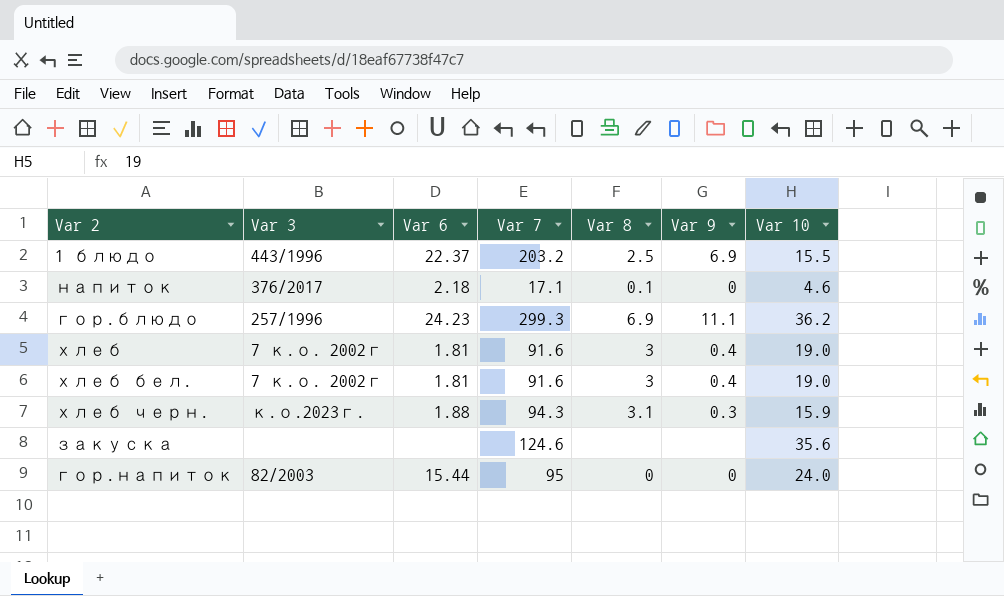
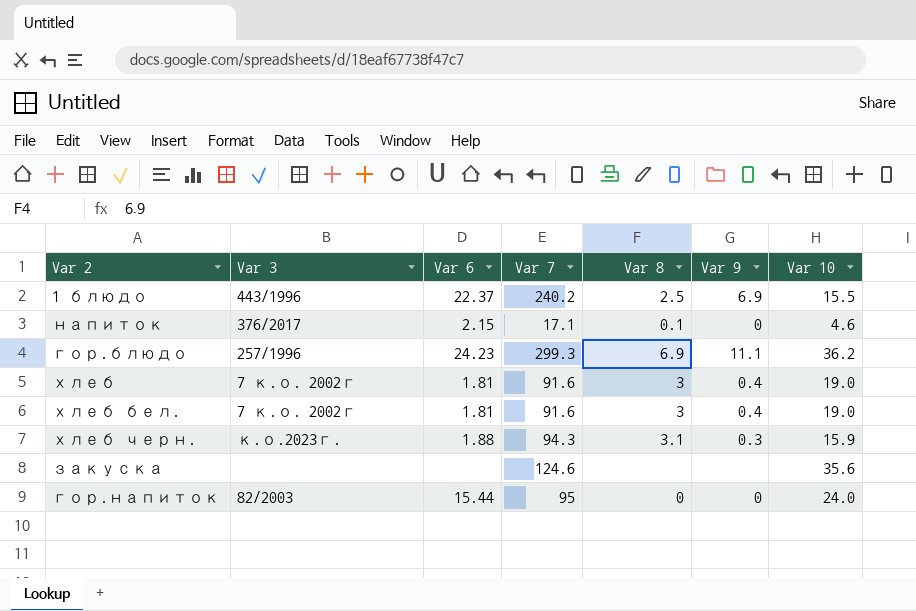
1 блюдо | Var 7: 203.2 -> 240.2
напиток | Var 6: 2.18 -> 2.15

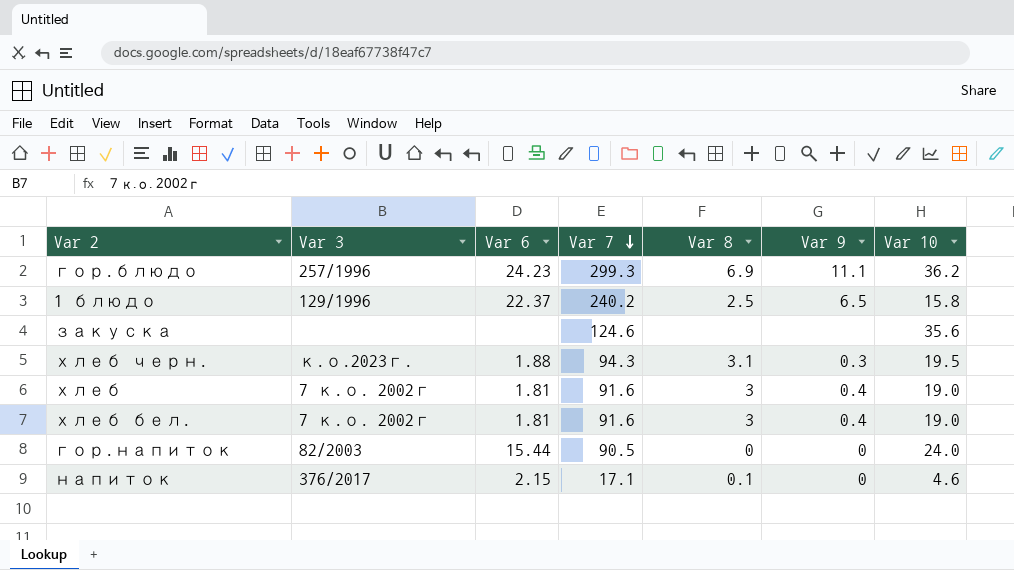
row order: none -> Var 7 descending
1 блюдо | Var 3: 443/1996 -> 129/1996
1 блюдо | Var 9: 6.9 -> 6.5
1 блюдо | Var 10: 15.5 -> 15.8
хлеб черн. | Var 10: 15.9 -> 19.5
гор.напиток | Var 7: 95 -> 90.5

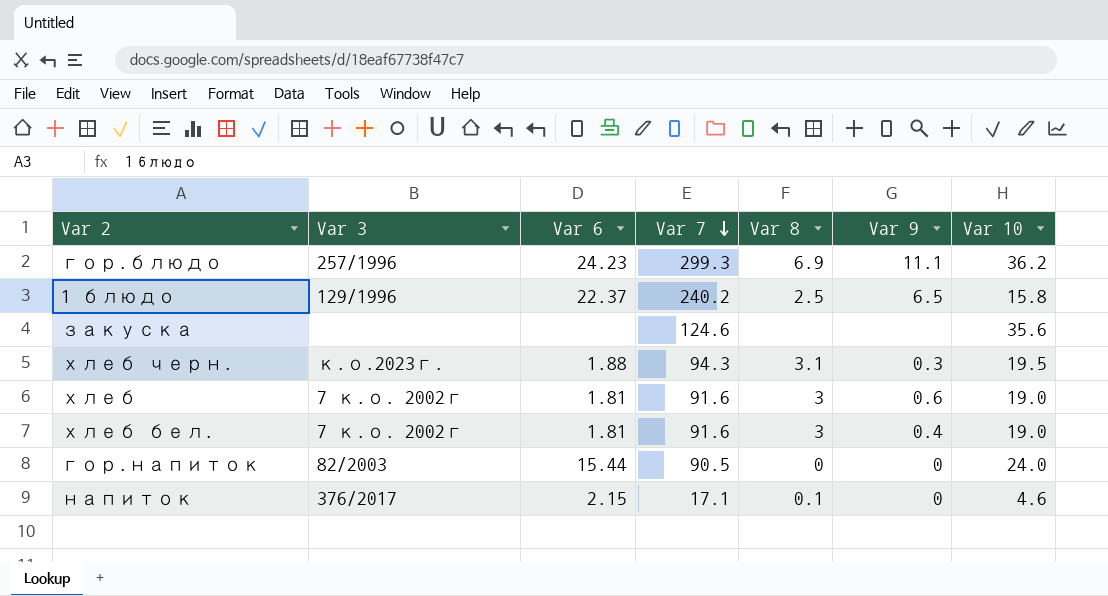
хлеб | Var 9: 0.4 -> 0.6

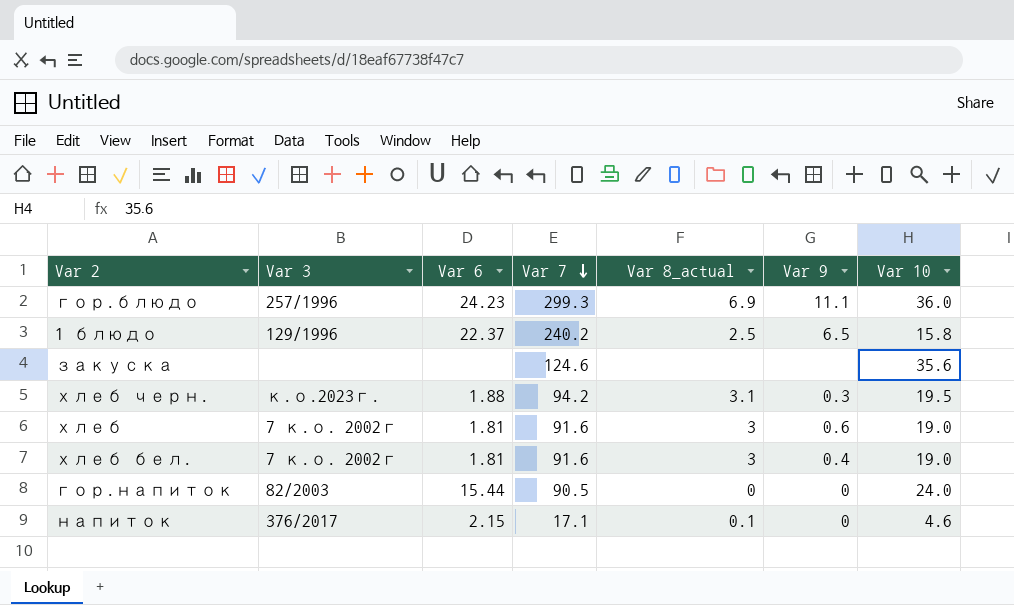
column name: Var 8 -> Var 8_actual
гор.блюдо | Var 10: 36.2 -> 36.0
хлеб черн. | Var 7: 94.3 -> 94.2

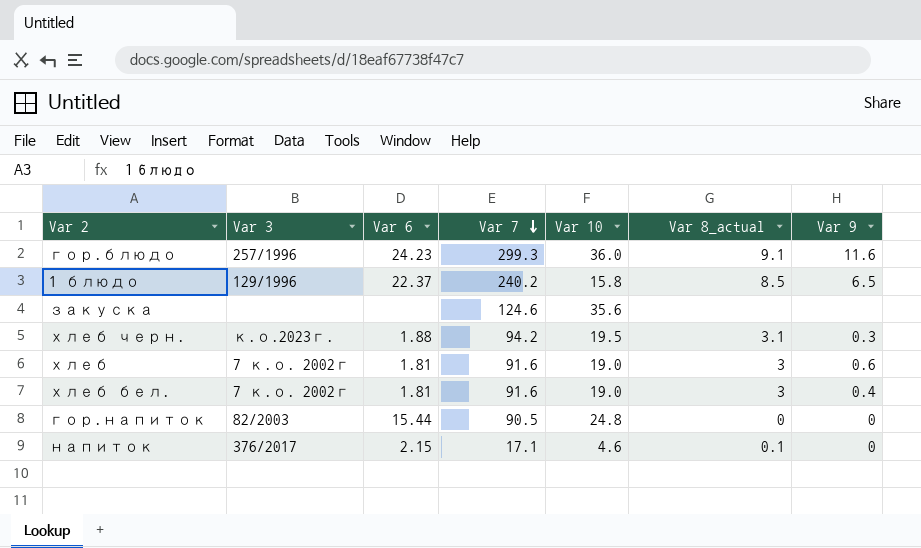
column Var 10 | position: 7 -> 5
гор.блюдо | Var 8_actual: 6.9 -> 9.1
гор.блюдо | Var 9: 11.1 -> 11.6
1 блюдо | Var 8_actual: 2.5 -> 8.5
гор.напиток | Var 10: 24.0 -> 24.8

